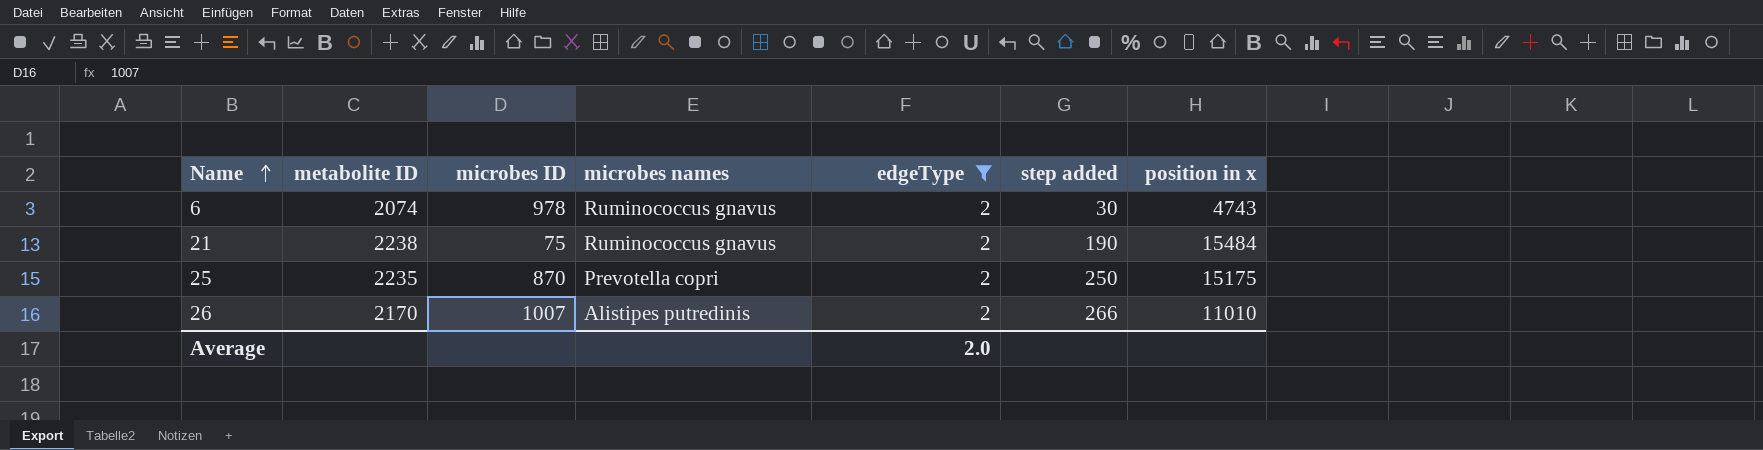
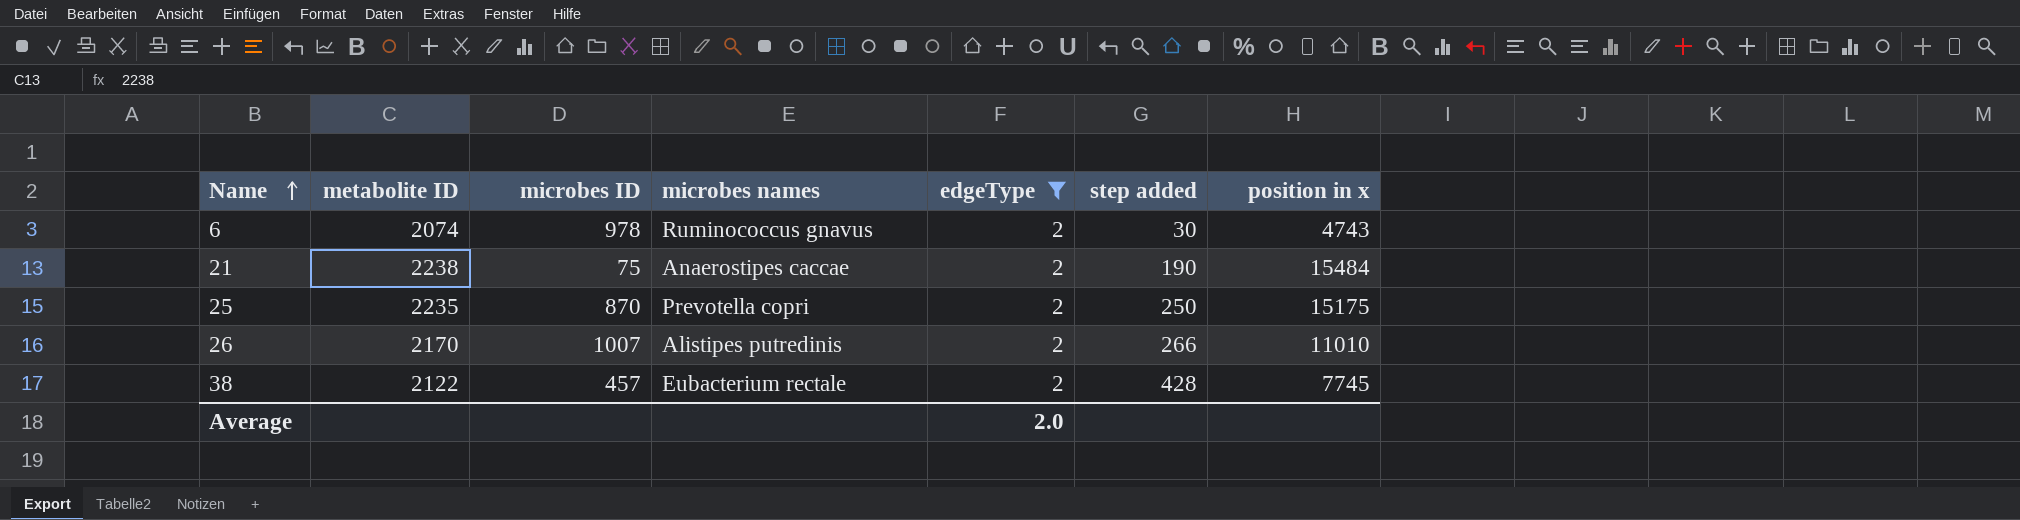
21 | microbes names: Ruminococcus gnavus -> Anaerostipes caccae
row 38: none -> 2122 | 457 | Eubacterium rectale | 2 | 428 | 7745

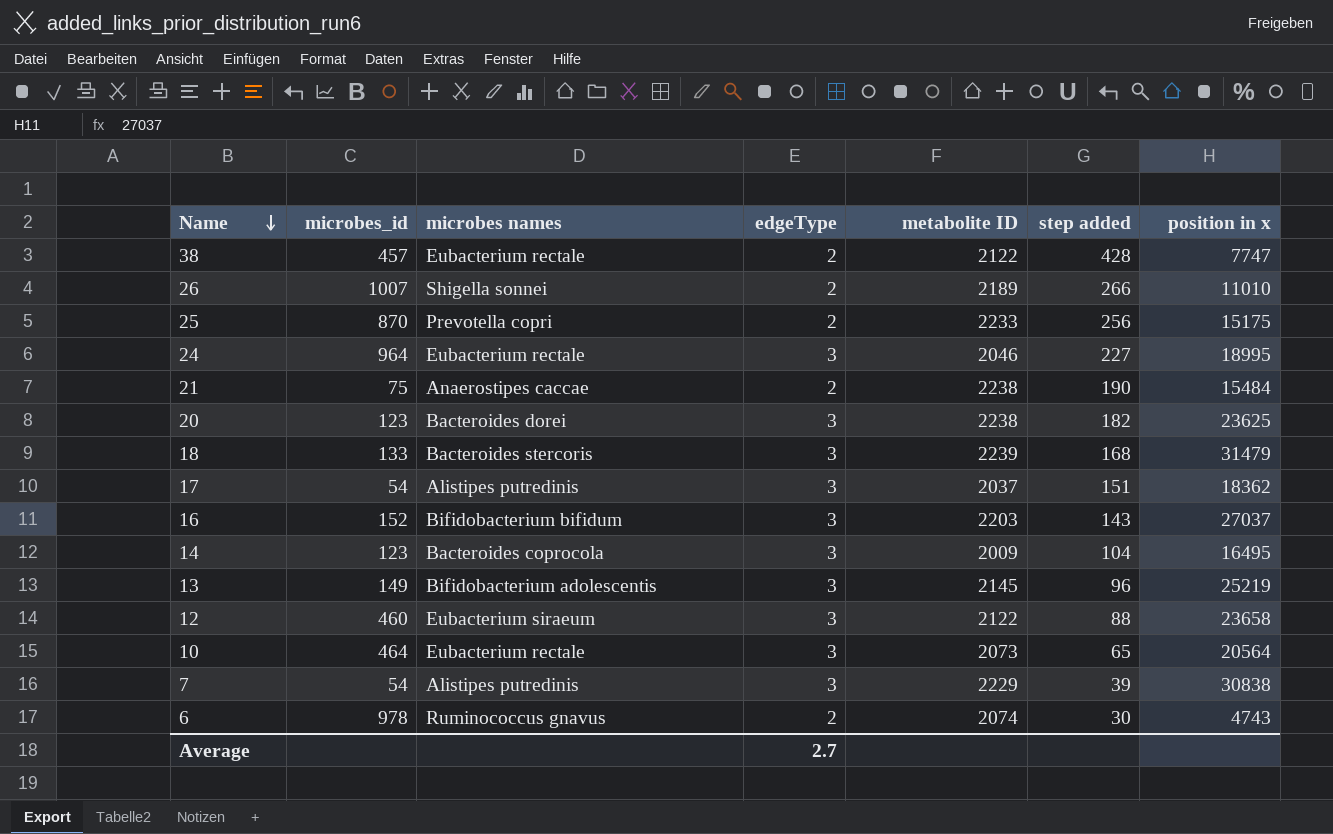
filter: edgeType = 2 -> none
row order: Name ascending -> Name descending
column name: microbes ID -> microbes_id
column metabolite ID | position: 2 -> 5
38 | position in x: 7745 -> 7747
26 | microbes names: Alistipes putredinis -> Shigella sonnei
26 | metabolite ID: 2170 -> 2189
25 | metabolite ID: 2235 -> 2233
25 | step added: 250 -> 256
Average | edgeType: 2.0 -> 2.7

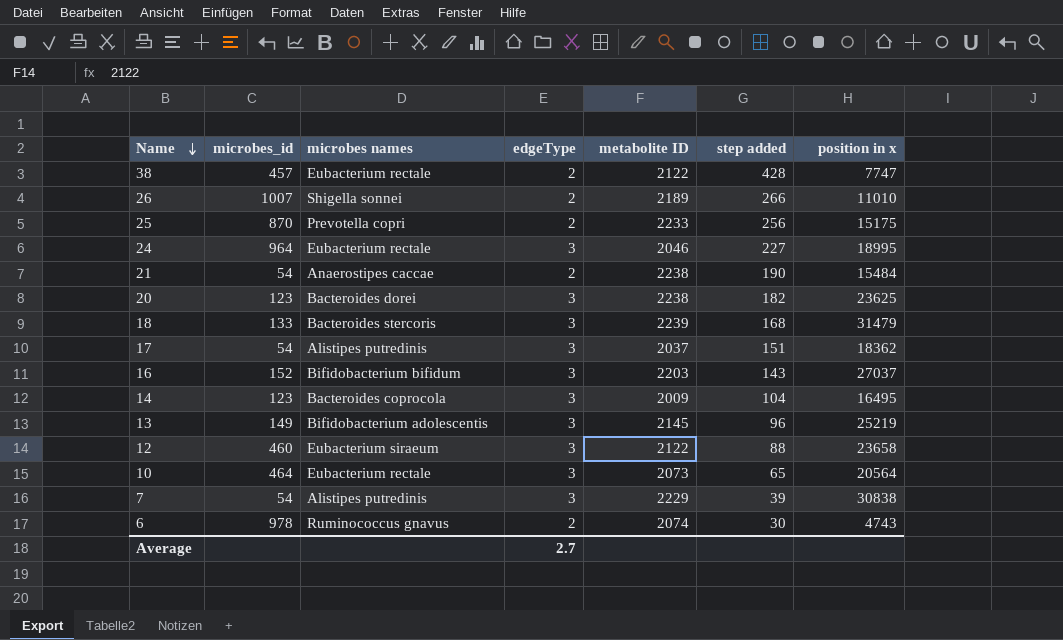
21 | microbes_id: 75 -> 54

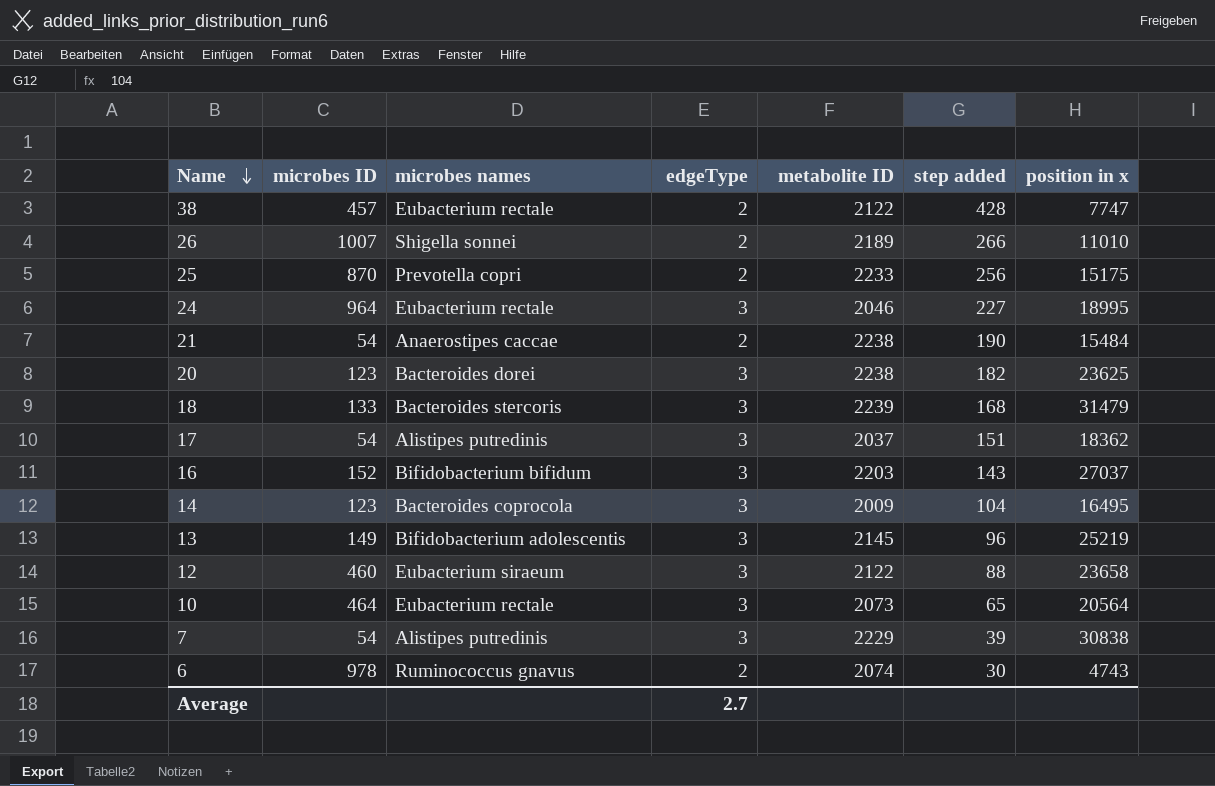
column name: microbes_id -> microbes ID

